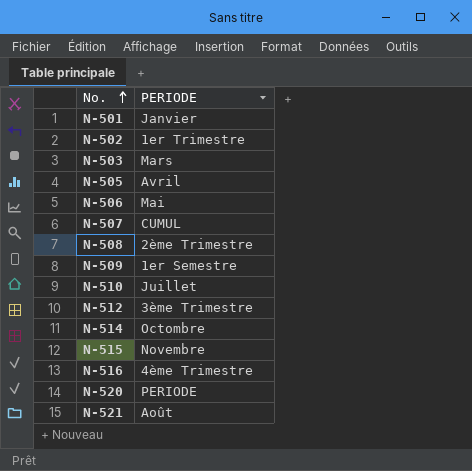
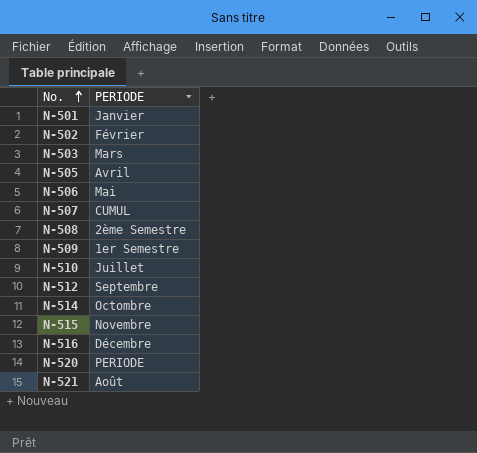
N-502 | PERIODE: 1er Trimestre -> Février
N-508 | PERIODE: 2ème Trimestre -> 2ème Semestre
N-512 | PERIODE: 3ème Trimestre -> Septembre
N-516 | PERIODE: 4ème Trimestre -> Décembre

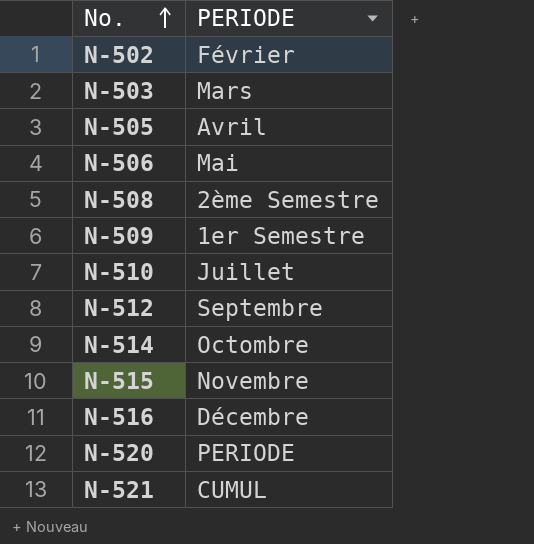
row N-501: Janvier -> none
row N-507: CUMUL -> none
N-521 | PERIODE: Août -> CUMUL

